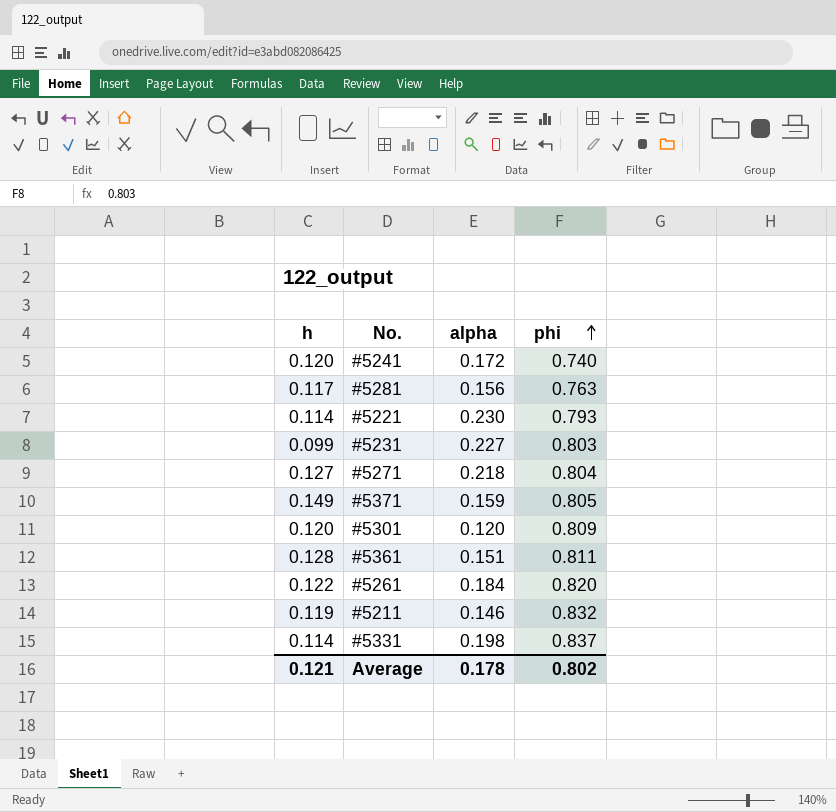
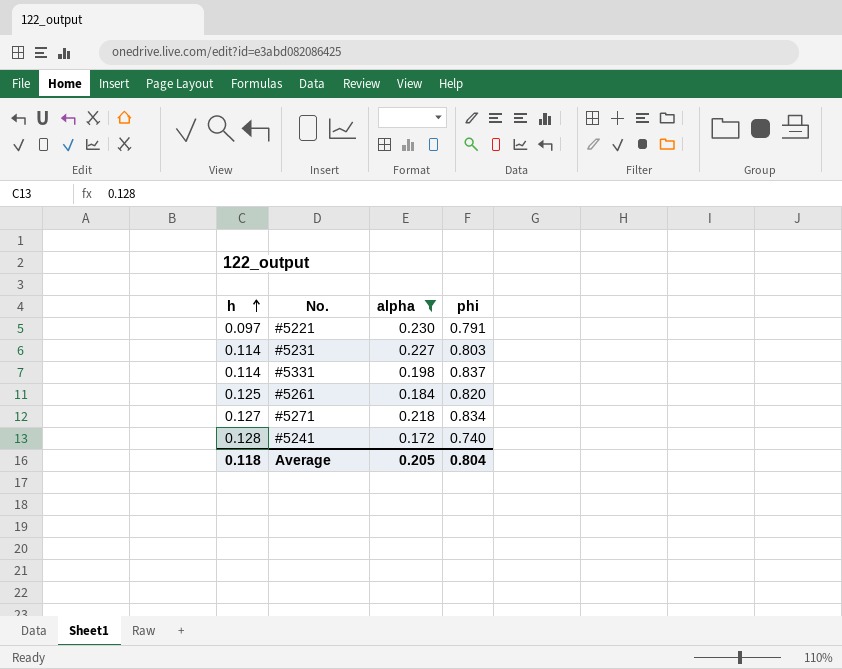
filter: none -> alpha >= 0.172
row order: phi ascending -> h ascending
#5221 | h: 0.114 -> 0.097
#5221 | phi: 0.793 -> 0.791
#5231 | h: 0.099 -> 0.114
#5261 | h: 0.122 -> 0.125
#5271 | phi: 0.804 -> 0.834
#5241 | h: 0.120 -> 0.128
Average | h: 0.121 -> 0.118
Average | alpha: 0.178 -> 0.205
Average | phi: 0.802 -> 0.804

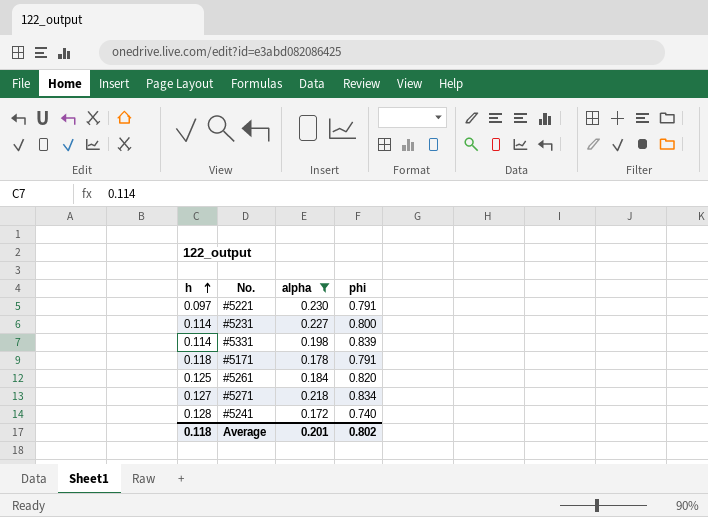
#5231 | phi: 0.803 -> 0.800
#5331 | phi: 0.837 -> 0.839
row #5171: none -> 0.118 | 0.178 | 0.791
Average | alpha: 0.205 -> 0.201
Average | phi: 0.804 -> 0.802

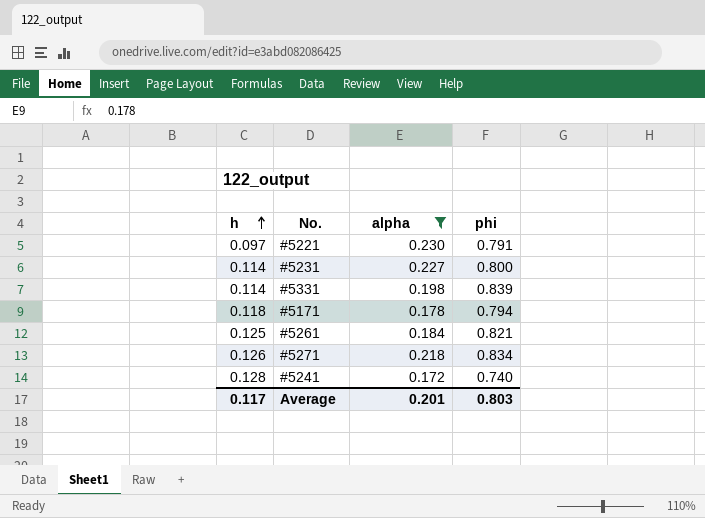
#5171 | phi: 0.791 -> 0.794
#5261 | phi: 0.820 -> 0.821
#5271 | h: 0.127 -> 0.126
Average | h: 0.118 -> 0.117
Average | phi: 0.802 -> 0.803

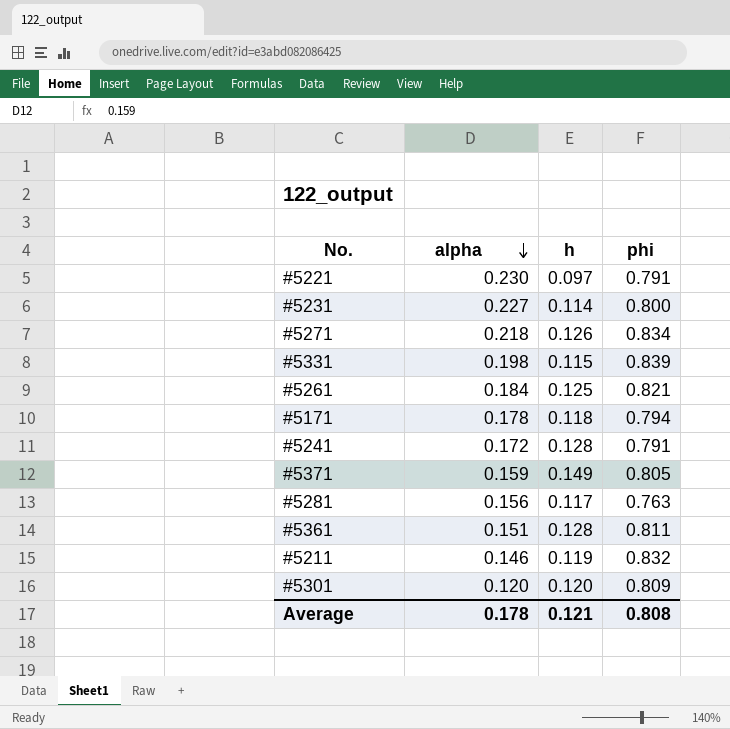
filter: alpha >= 0.172 -> none
row order: h ascending -> alpha descending
column h | position: 1 -> 3
#5331 | h: 0.114 -> 0.115
#5241 | phi: 0.740 -> 0.791
Average | alpha: 0.201 -> 0.178
Average | h: 0.117 -> 0.121
Average | phi: 0.803 -> 0.808

